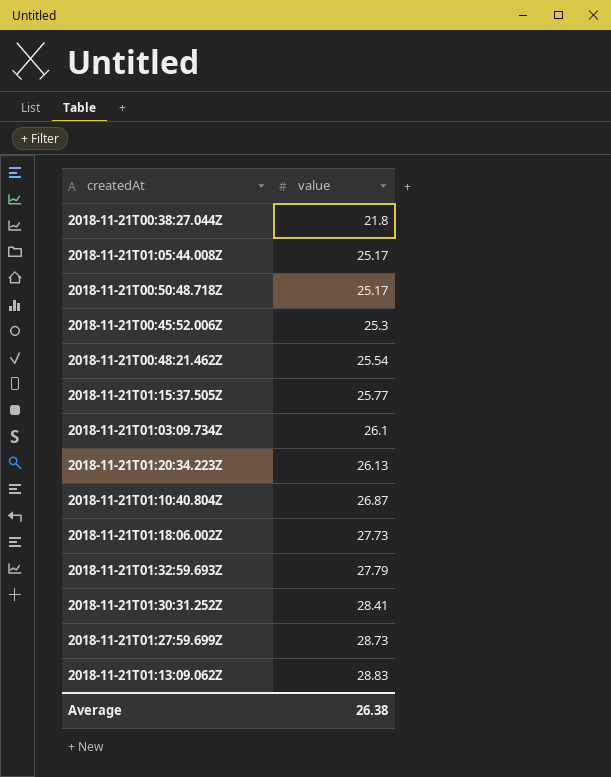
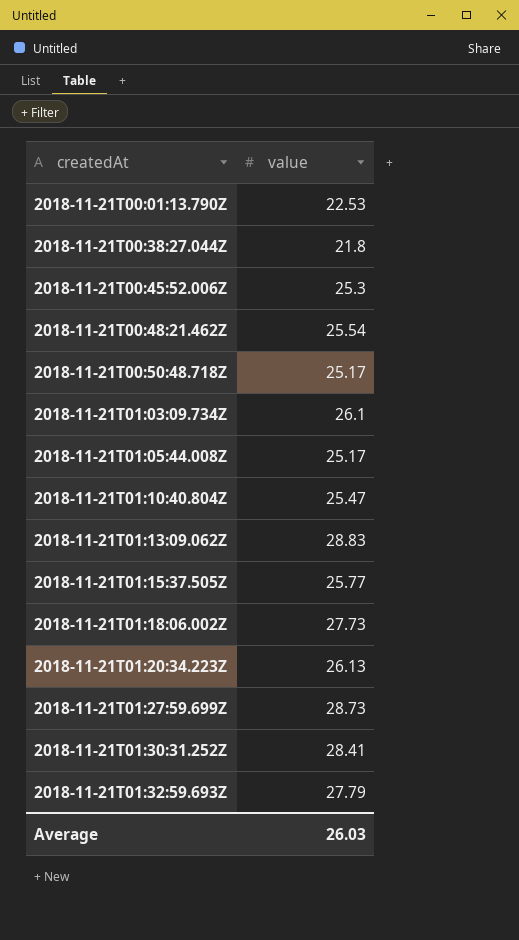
row order: value ascending -> createdAt ascending
row 2018-11-21T00:01:13.790Z: none -> 22.53
2018-11-21T01:10:40.804Z | value: 26.87 -> 25.47
Average | value: 26.38 -> 26.03

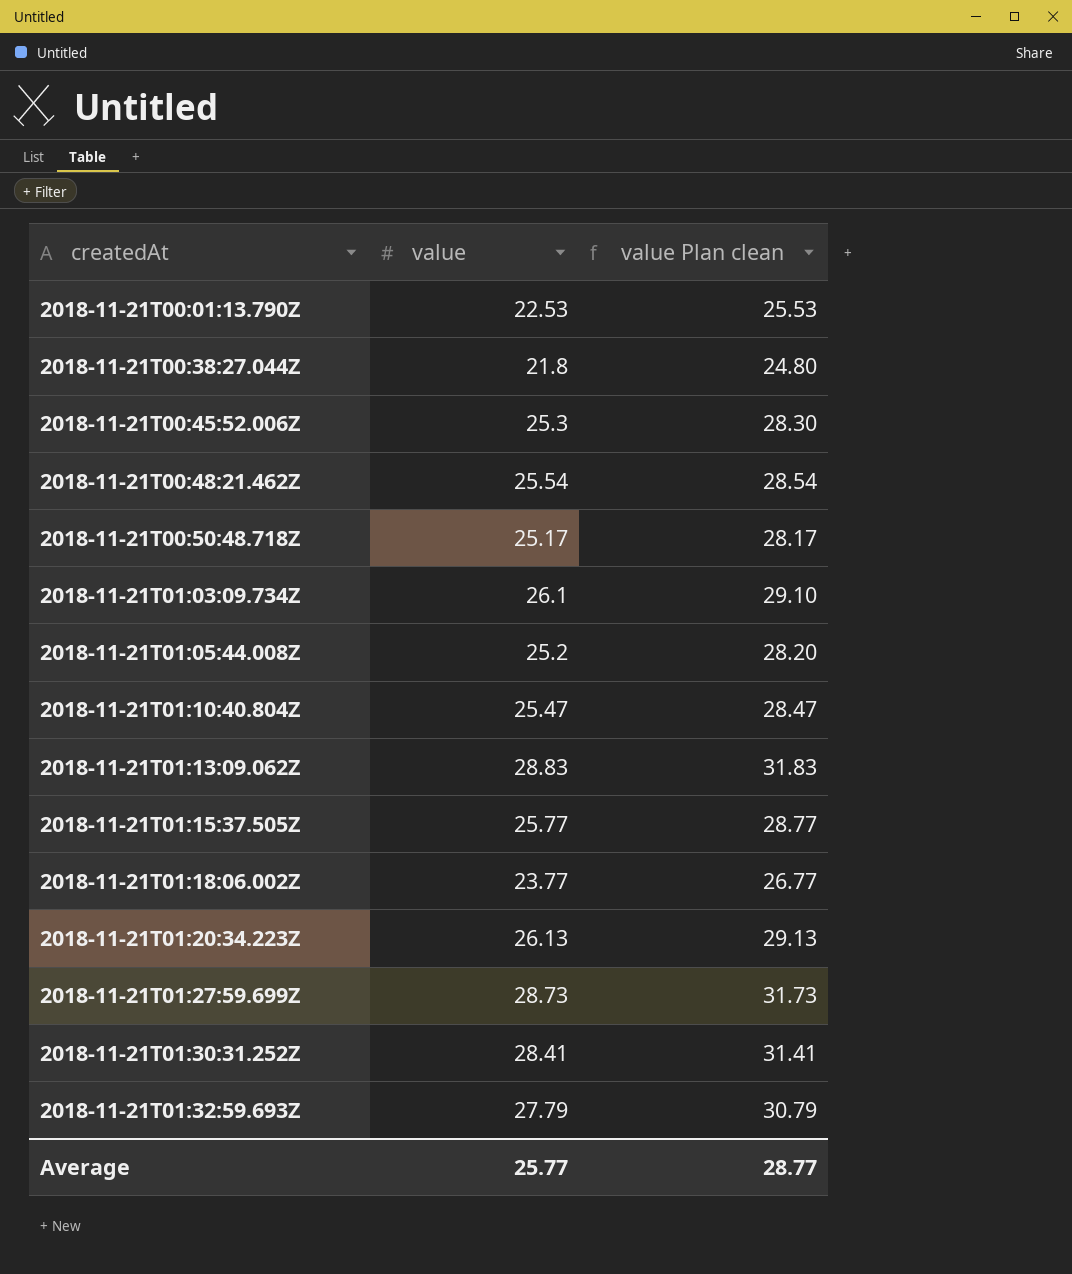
column value Plan clean | formula: none -> [value] + 3
2018-11-21T01:05:44.008Z | value: 25.17 -> 25.2
2018-11-21T01:18:06.002Z | value: 27.73 -> 23.77
Average | value: 26.03 -> 25.77

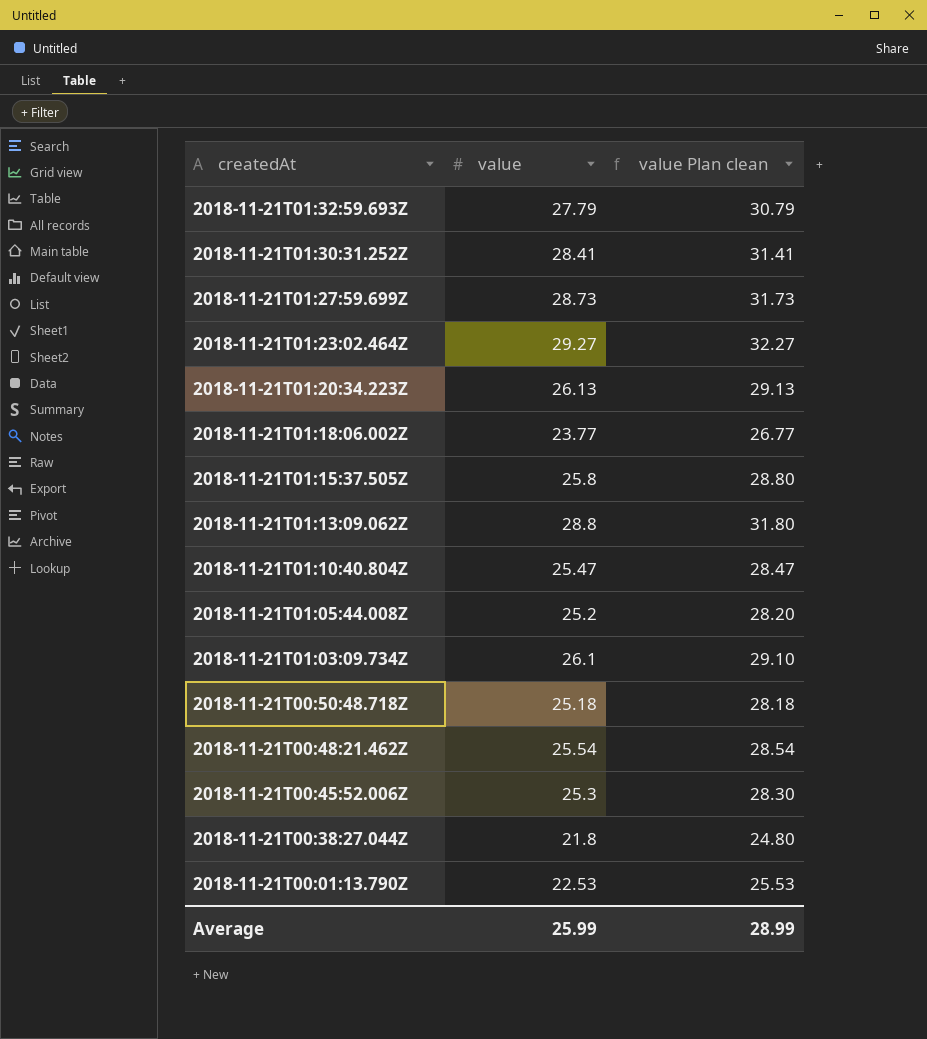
row order: createdAt ascending -> createdAt descending
row 2018-11-21T01:23:02.464Z: none -> 29.27 | 32.27
2018-11-21T01:15:37.505Z | value: 25.77 -> 25.8
2018-11-21T01:15:37.505Z | value Plan clean: 28.77 -> 28.80
2018-11-21T01:13:09.062Z | value: 28.83 -> 28.8
2018-11-21T01:13:09.062Z | value Plan clean: 31.83 -> 31.80
2018-11-21T00:50:48.718Z | value: 25.17 -> 25.18
2018-11-21T00:50:48.718Z | value Plan clean: 28.17 -> 28.18
Average | value: 25.77 -> 25.99
Average | value Plan clean: 28.77 -> 28.99

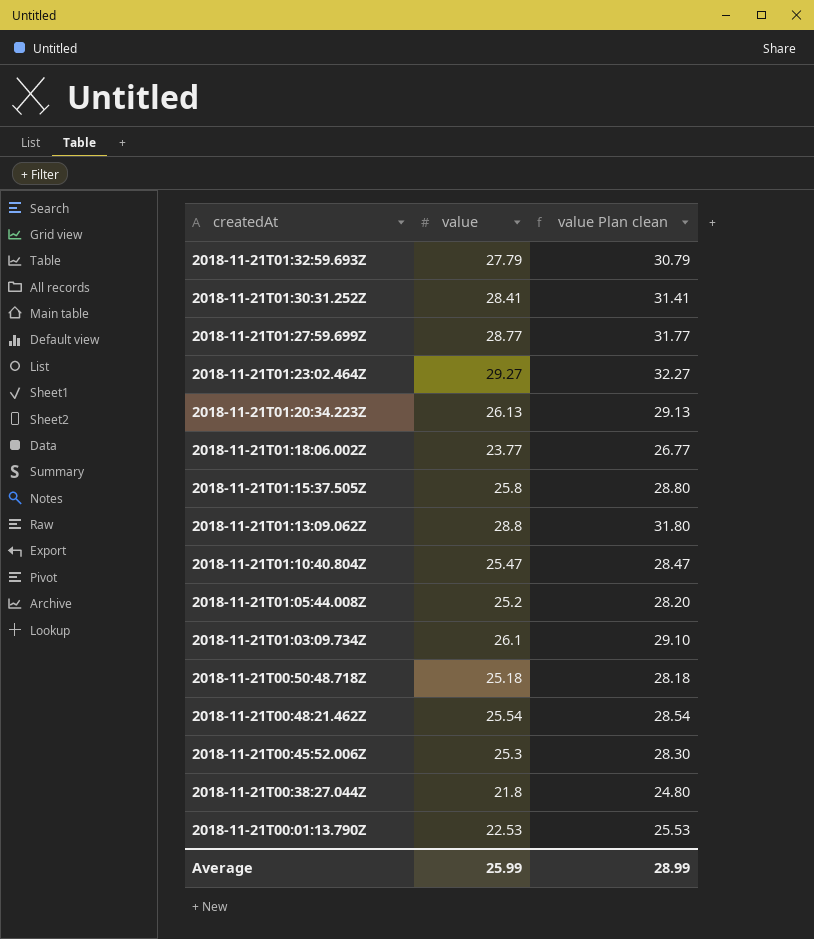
2018-11-21T01:27:59.699Z | value: 28.73 -> 28.77
2018-11-21T01:27:59.699Z | value Plan clean: 31.73 -> 31.77

